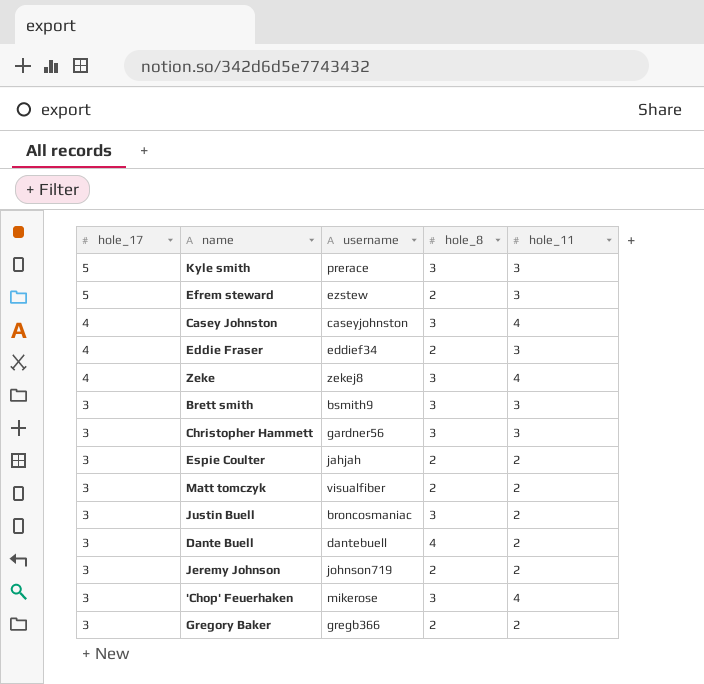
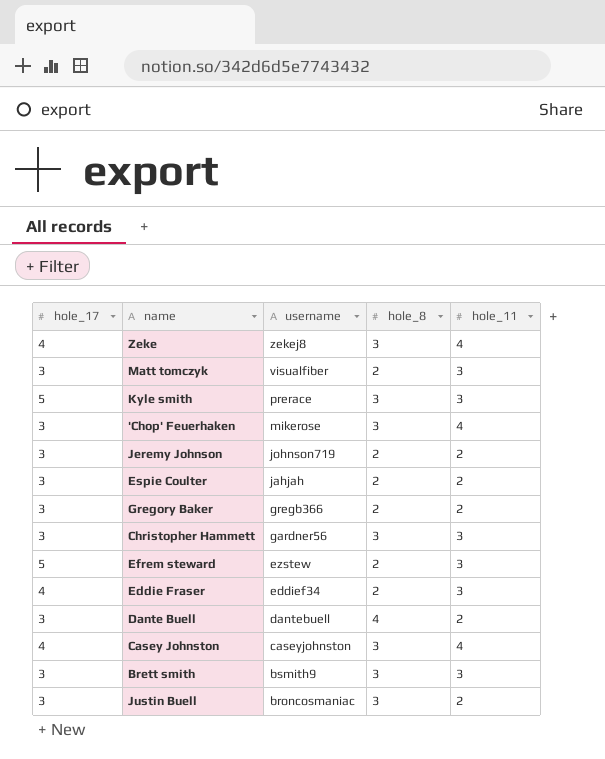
row order: hole_17 descending -> username descending
Matt tomczyk | hole_11: 2 -> 3

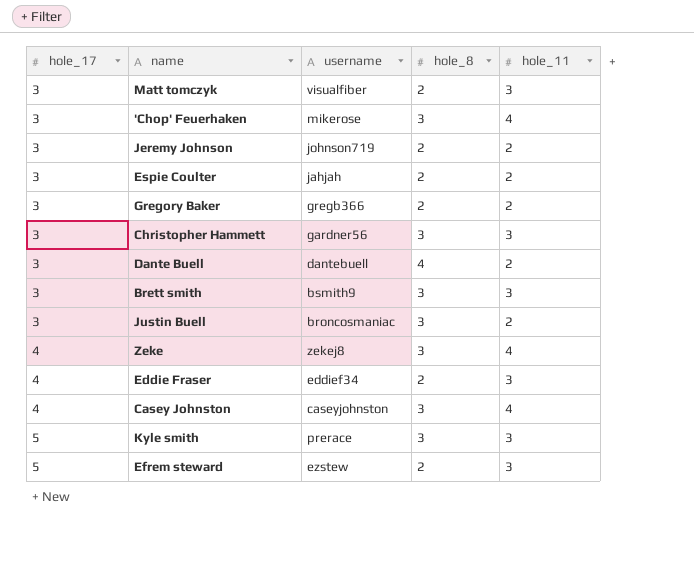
row order: username descending -> hole_17 ascending

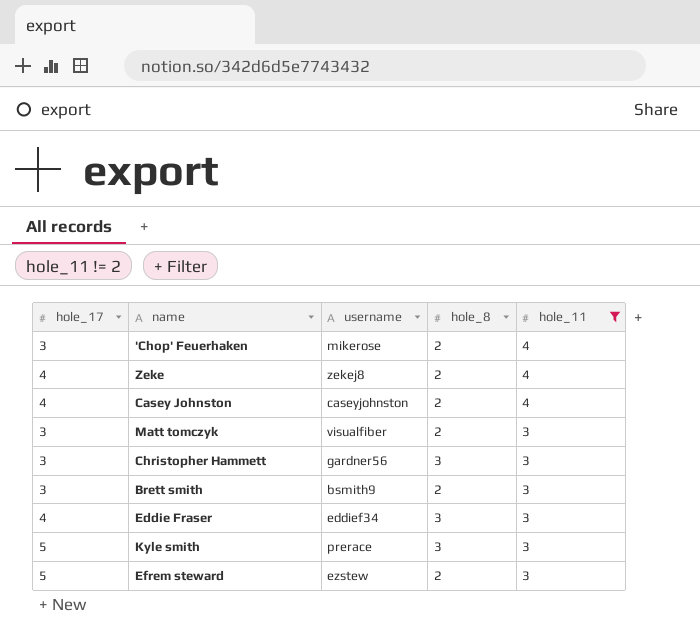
filter: none -> hole_11 != 2
row order: hole_17 ascending -> hole_11 descending
'Chop' Feuerhaken | hole_8: 3 -> 2
Zeke | hole_8: 3 -> 2
Casey Johnston | hole_8: 3 -> 2
Brett smith | hole_8: 3 -> 2
Eddie Fraser | hole_8: 2 -> 3

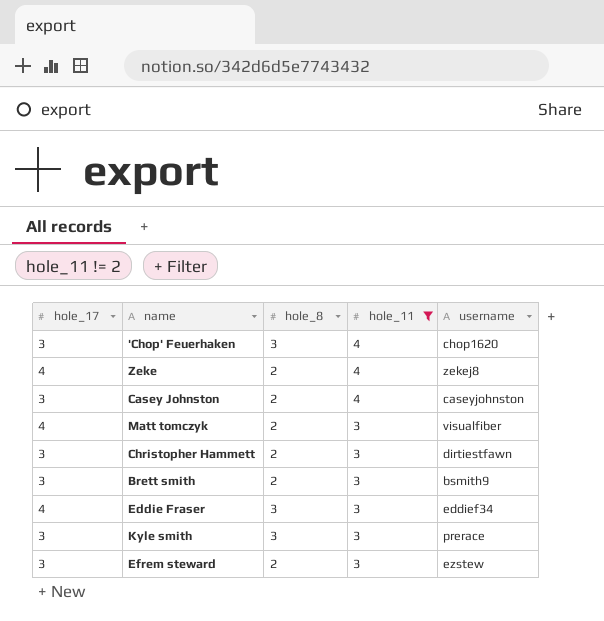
column username | position: 3 -> 5
'Chop' Feuerhaken | hole_8: 2 -> 3
'Chop' Feuerhaken | username: mikerose -> chop1620
Casey Johnston | hole_17: 4 -> 3
Matt tomczyk | hole_17: 3 -> 4
Christopher Hammett | hole_8: 3 -> 2
Christopher Hammett | username: gardner56 -> dirtiestfawn
Kyle smith | hole_17: 5 -> 3
Efrem steward | hole_17: 5 -> 3

